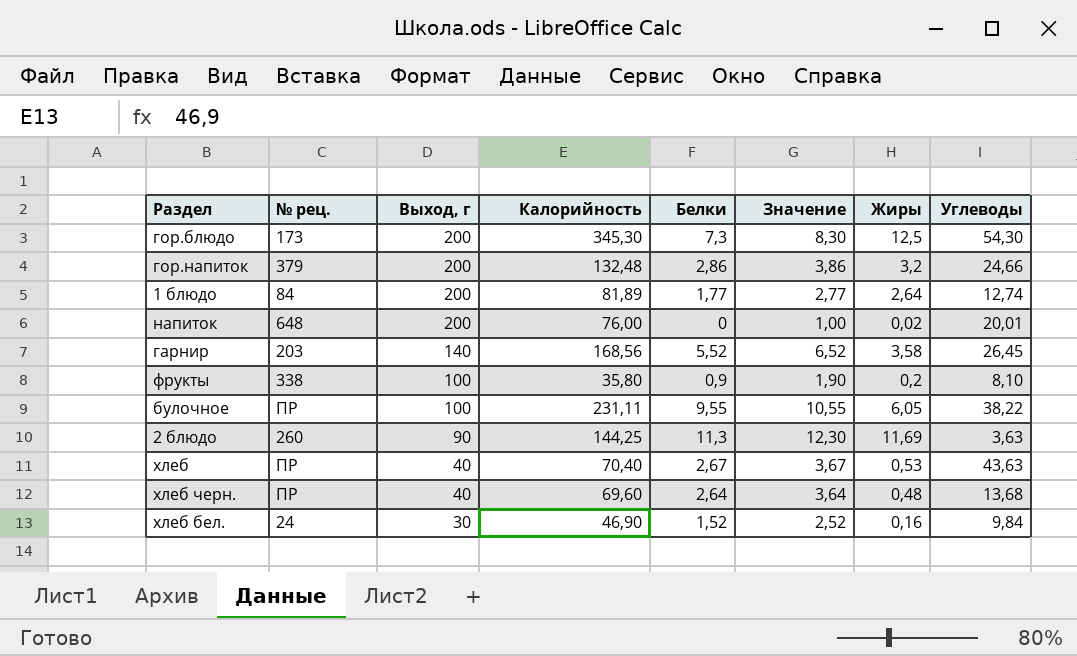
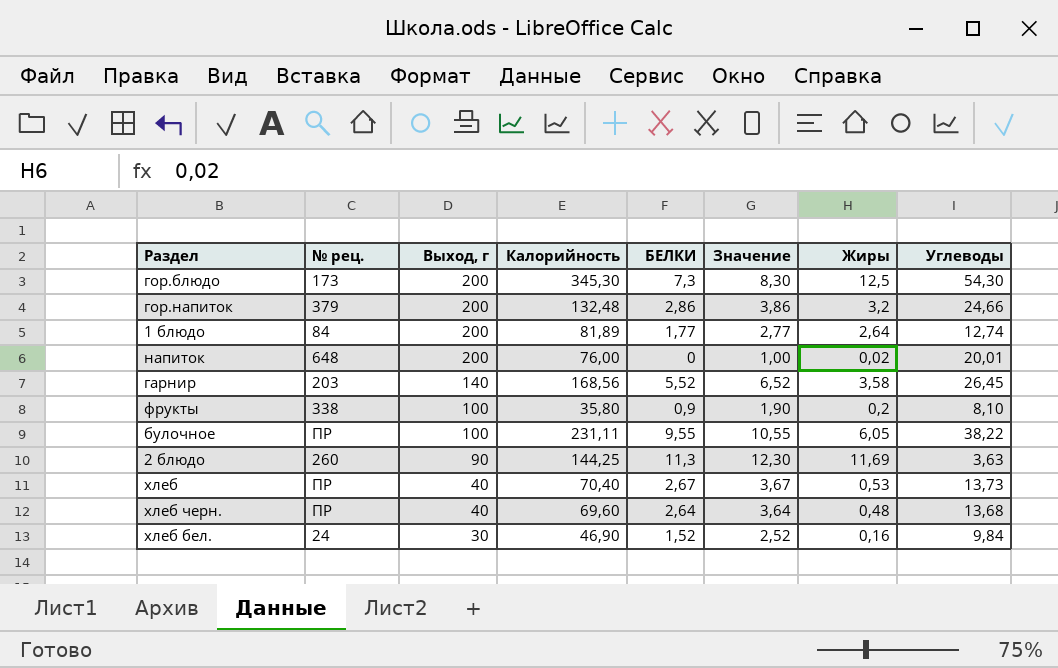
column name: Белки -> БЕЛКИ
хлеб | Углеводы: 43,63 -> 13,73

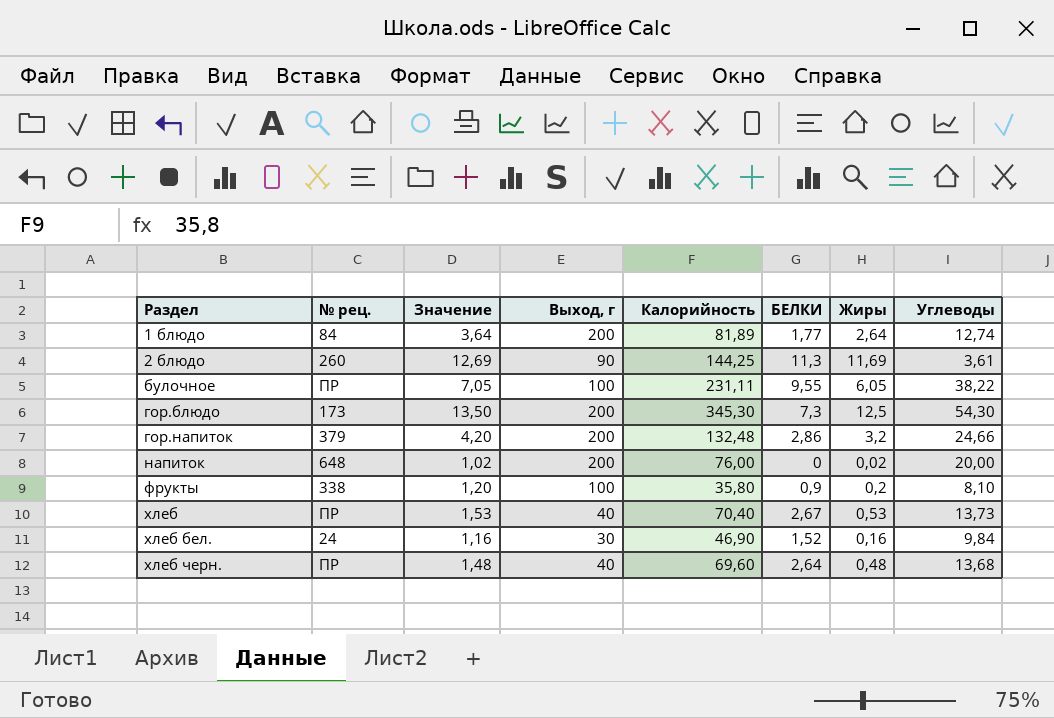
row order: Выход, г descending -> Раздел ascending
column Значение | formula: [БЕЛКИ] + 1 -> [Жиры] + 1
column Значение | position: 6 -> 3
row гарнир: 203 | 140 | 168,56 | 5,52 | 6,52 | 3,58 | 26,45 -> none
2 блюдо | Углеводы: 3,63 -> 3,61
напиток | Углеводы: 20,01 -> 20,00

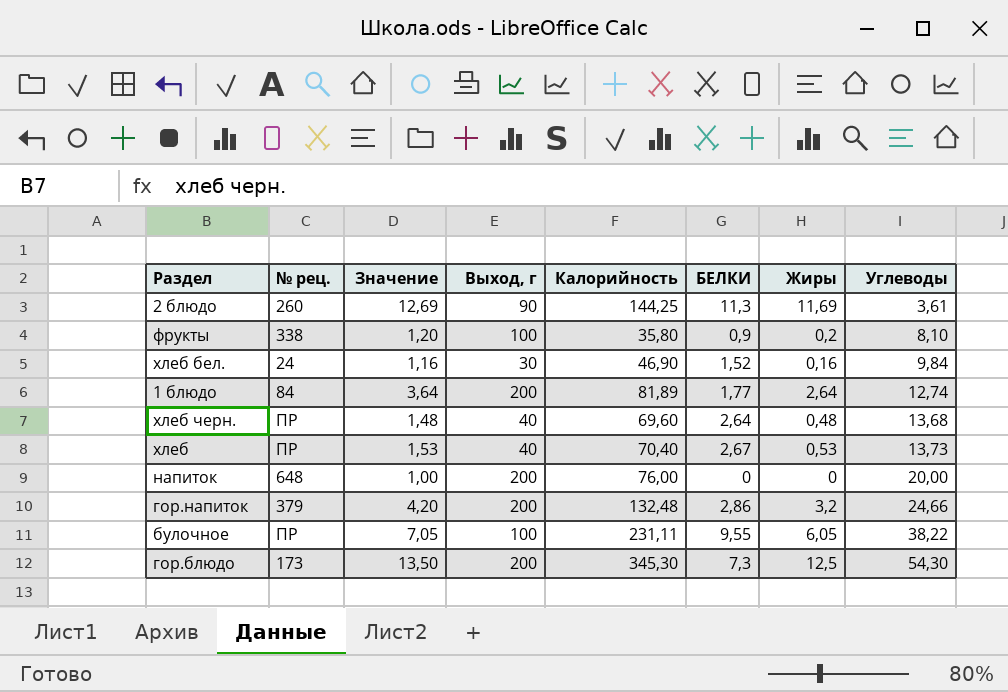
row order: Раздел ascending -> Углеводы ascending
напиток | Значение: 1,02 -> 1,00
напиток | Жиры: 0,02 -> 0

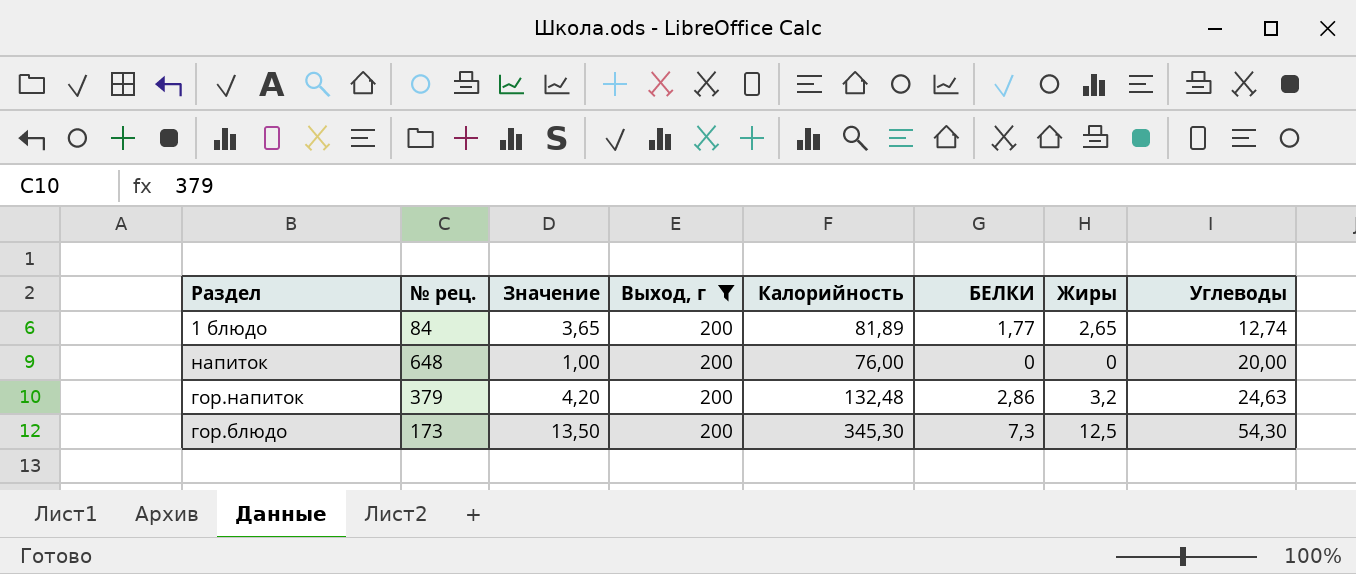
filter: none -> Выход, г = 200
1 блюдо | Значение: 3,64 -> 3,65
1 блюдо | Жиры: 2,64 -> 2,65
гор.напиток | Углеводы: 24,66 -> 24,63

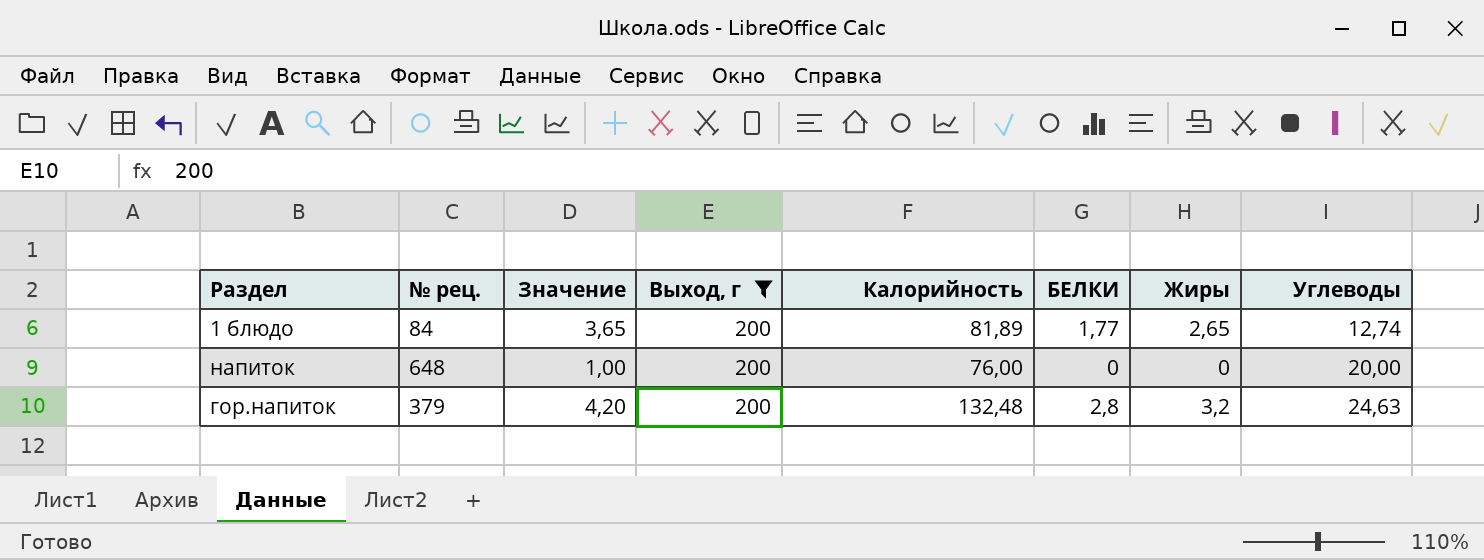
row гор.блюдо: 173 | 13,50 | 200 | 345,30 | 7,3 | 12,5 | 54,30 -> none
гор.напиток | БЕЛКИ: 2,86 -> 2,8

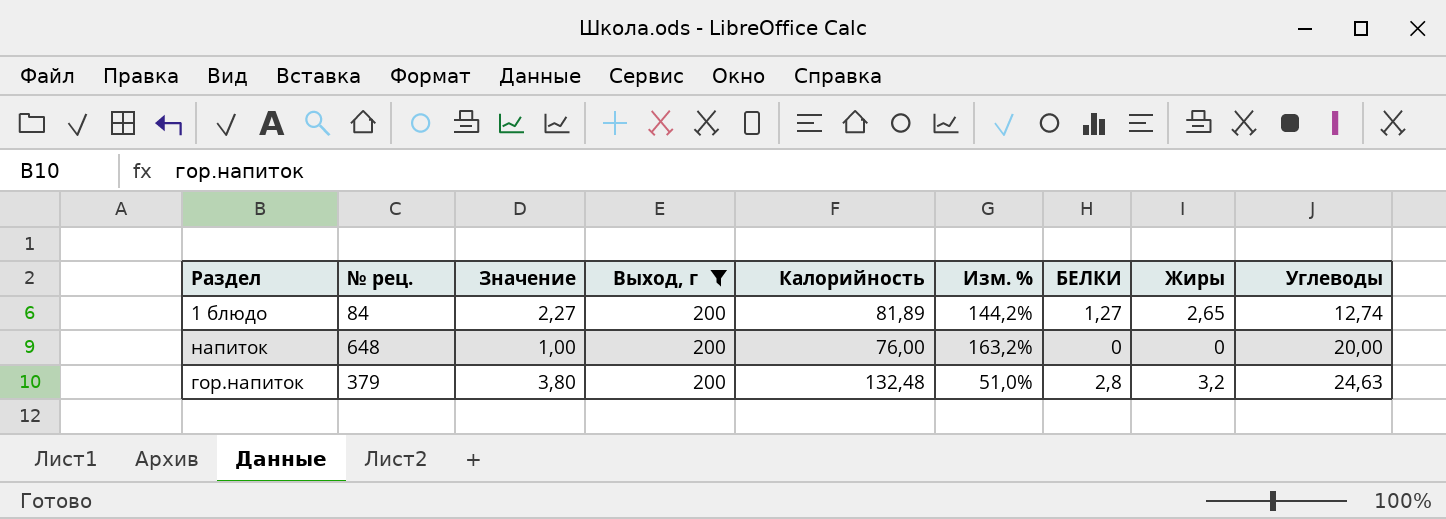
column Значение | formula: [Жиры] + 1 -> [БЕЛКИ] + 1
column Изм. % | formula: none -> ([Выход, г] - [Калорийность]) / [Калорийность]
1 блюдо | БЕЛКИ: 1,77 -> 1,27

